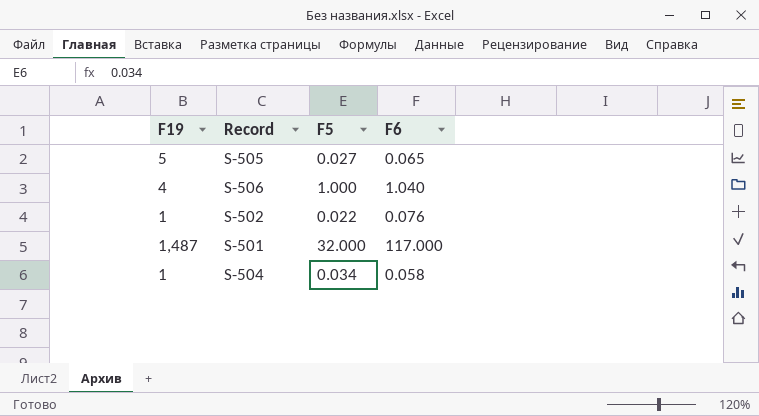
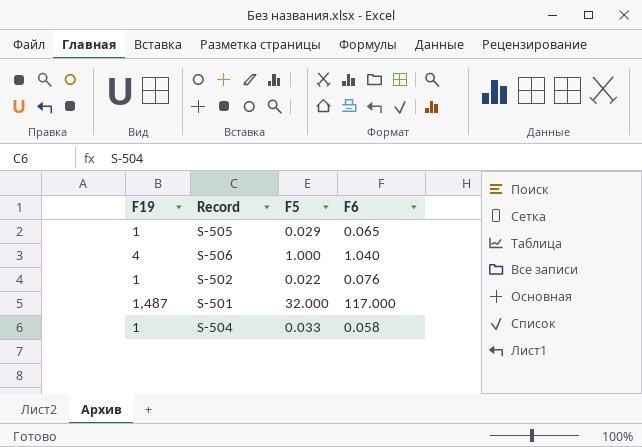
S-505 | F19: 5 -> 1
S-505 | F5: 0.027 -> 0.029
S-504 | F5: 0.034 -> 0.033

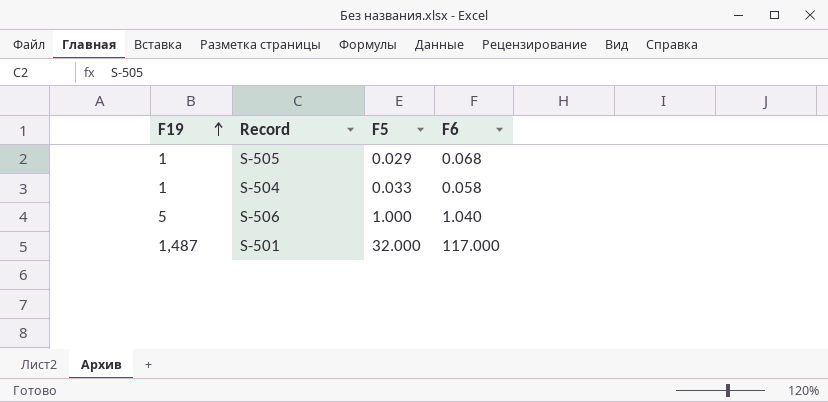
row order: none -> F19 ascending
row S-502: 1 | 0.022 | 0.076 -> none
S-505 | F6: 0.065 -> 0.068
S-506 | F19: 4 -> 5

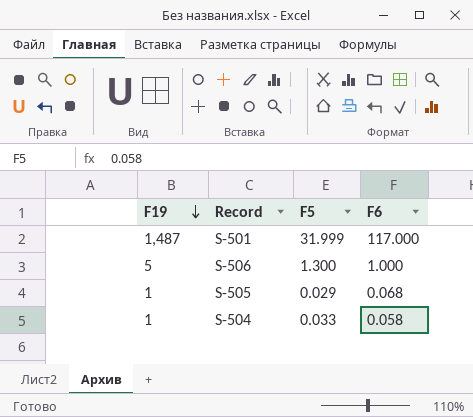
row order: F19 ascending -> F19 descending
S-501 | F5: 32.000 -> 31.999
S-506 | F5: 1.000 -> 1.300
S-506 | F6: 1.040 -> 1.000

